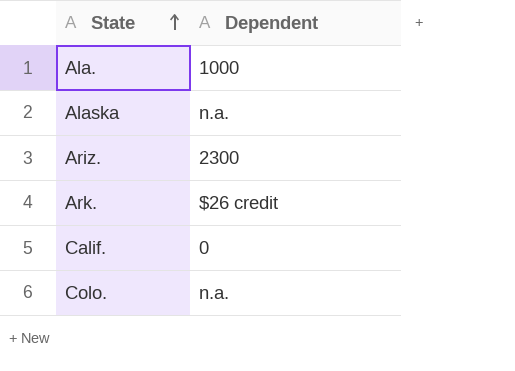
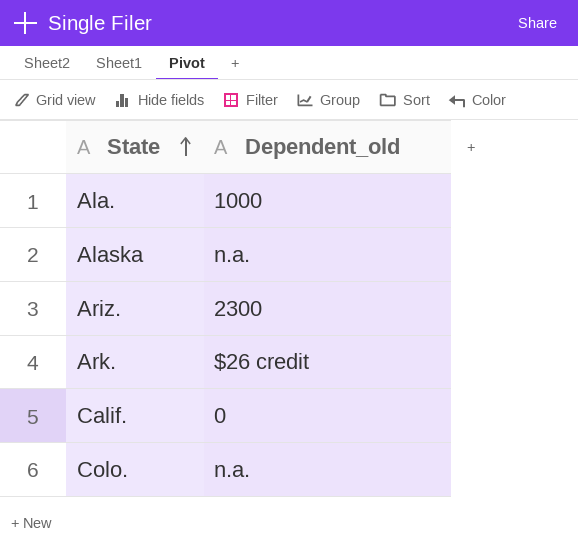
column name: Dependent -> Dependent_old

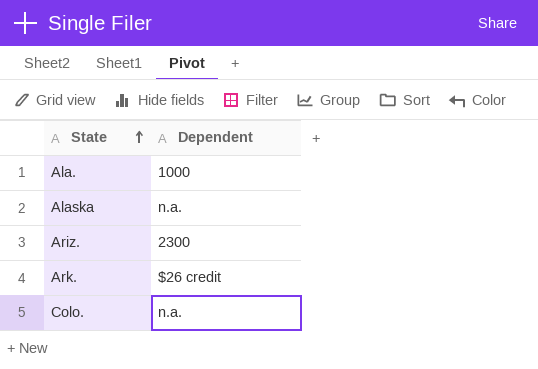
column name: Dependent_old -> Dependent
row Calif.: 0 -> none

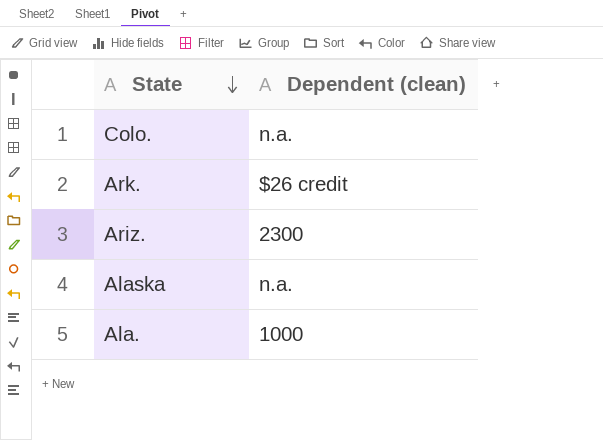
row order: State ascending -> State descending
column name: Dependent -> Dependent (clean)

